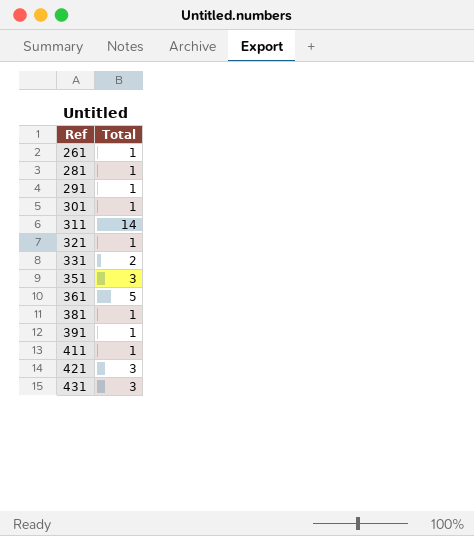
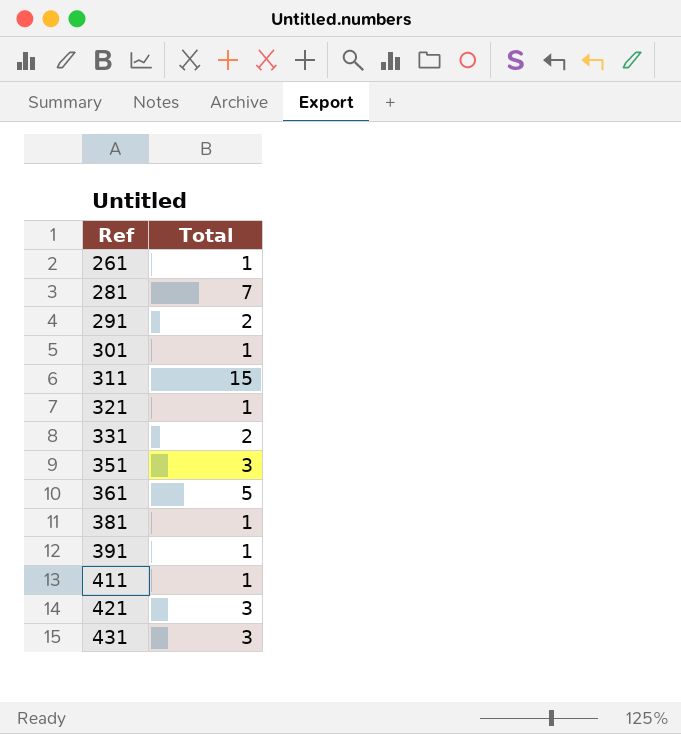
281 | Total: 1 -> 7
291 | Total: 1 -> 2
311 | Total: 14 -> 15

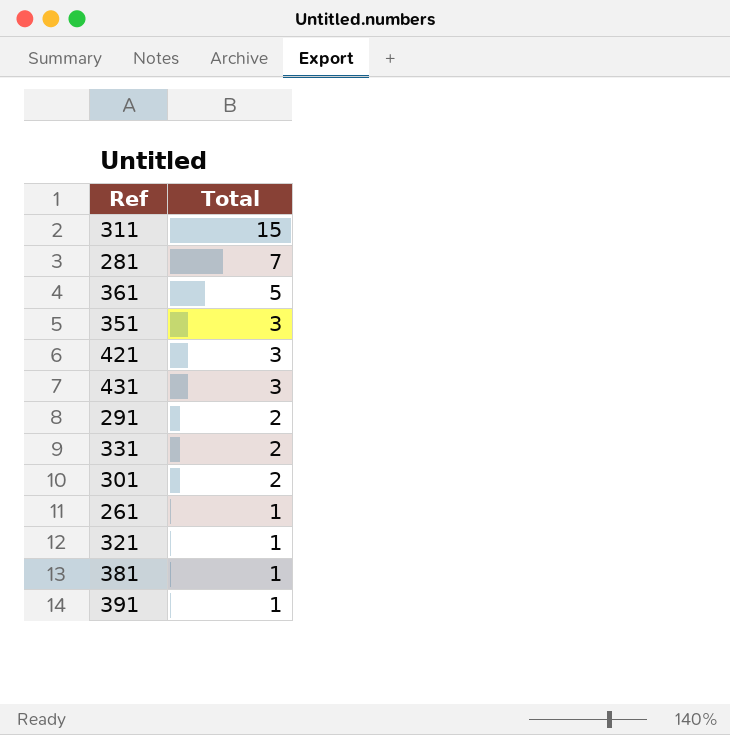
row order: Ref ascending -> Total descending
row 411: 1 -> none
301 | Total: 1 -> 2

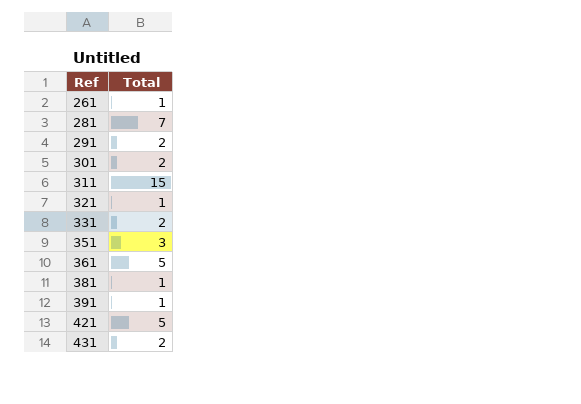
row order: Total descending -> Ref ascending
421 | Total: 3 -> 5
431 | Total: 3 -> 2

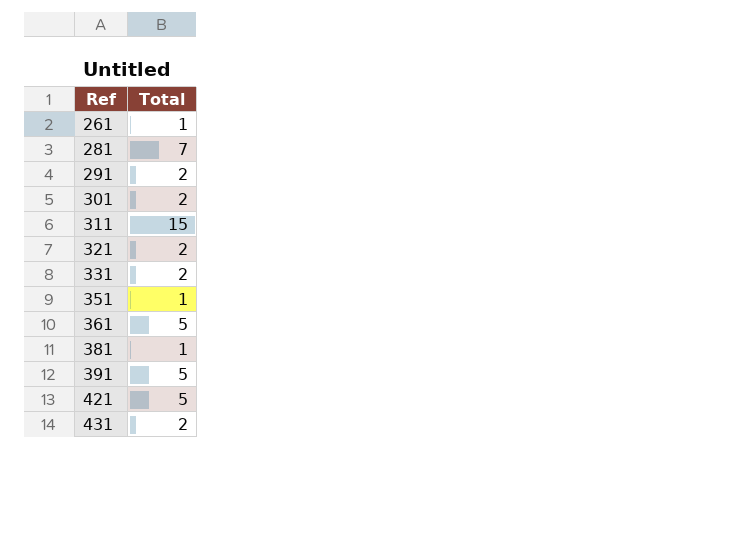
321 | Total: 1 -> 2
351 | Total: 3 -> 1
391 | Total: 1 -> 5

